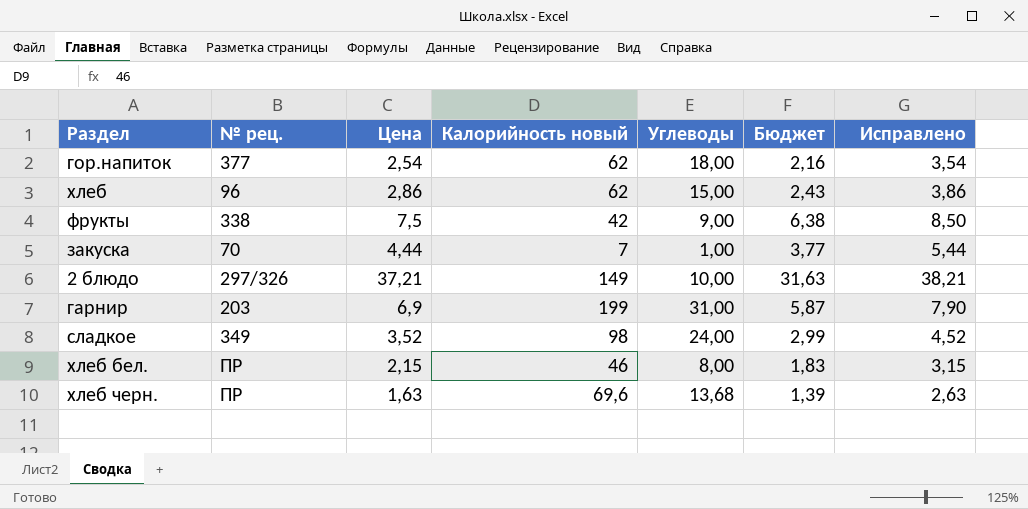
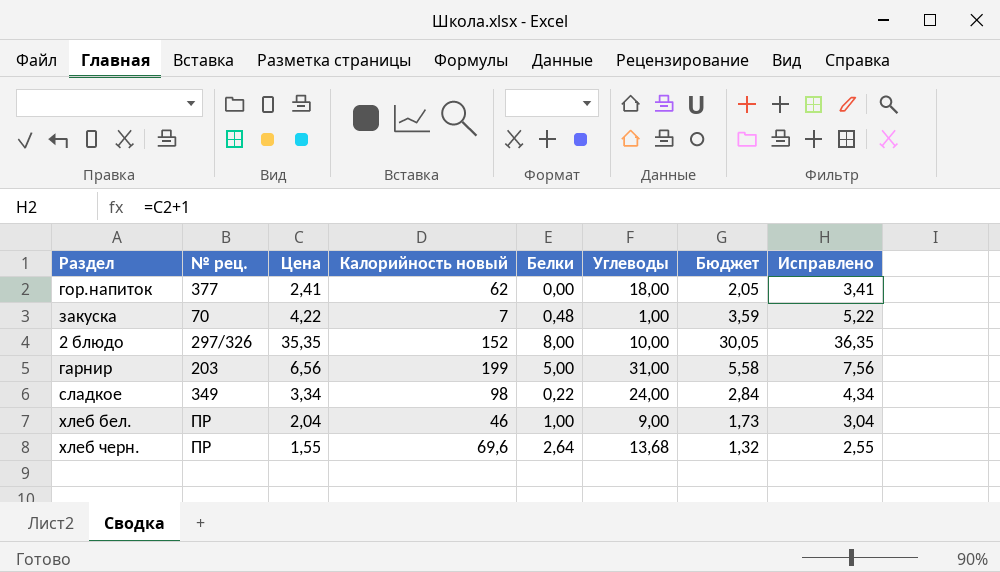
column Белки | position: none -> 5
row хлеб: 96 | 2,86 | 62 | 15,00 | 2,43 | 3,86 -> none
row фрукты: 338 | 7,5 | 42 | 9,00 | 6,38 | 8,50 -> none
гор.напиток | Цена: 2,54 -> 2,41
гор.напиток | Бюджет: 2,16 -> 2,05
гор.напиток | Исправлено: 3,54 -> 3,41
закуска | Цена: 4,44 -> 4,22
закуска | Бюджет: 3,77 -> 3,59
закуска | Исправлено: 5,44 -> 5,22
2 блюдо | Цена: 37,21 -> 35,35
2 блюдо | Калорийность новый: 149 -> 152
2 блюдо | Бюджет: 31,63 -> 30,05
2 блюдо | Исправлено: 38,21 -> 36,35
гарнир | Цена: 6,9 -> 6,56
гарнир | Бюджет: 5,87 -> 5,58
гарнир | Исправлено: 7,90 -> 7,56
сладкое | Цена: 3,52 -> 3,34
сладкое | Бюджет: 2,99 -> 2,84
сладкое | Исправлено: 4,52 -> 4,34
хлеб бел. | Цена: 2,15 -> 2,04
хлеб бел. | Углеводы: 8,00 -> 9,00
хлеб бел. | Бюджет: 1,83 -> 1,73
хлеб бел. | Исправлено: 3,15 -> 3,04
хлеб черн. | Цена: 1,63 -> 1,55
хлеб черн. | Бюджет: 1,39 -> 1,32
хлеб черн. | Исправлено: 2,63 -> 2,55

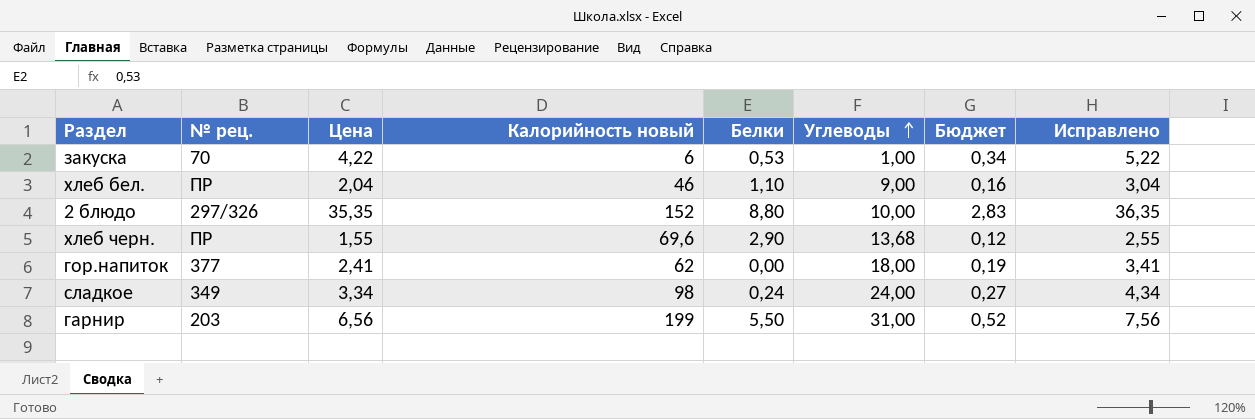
row order: none -> Углеводы ascending
column Бюджет | formula: [Цена] * 0,85 -> [Цена] * 0,08
закуска | Калорийность новый: 7 -> 6
закуска | Белки: 0,48 -> 0,53
хлеб бел. | Белки: 1,00 -> 1,10
2 блюдо | Белки: 8,00 -> 8,80
хлеб черн. | Белки: 2,64 -> 2,90
сладкое | Белки: 0,22 -> 0,24
гарнир | Белки: 5,00 -> 5,50

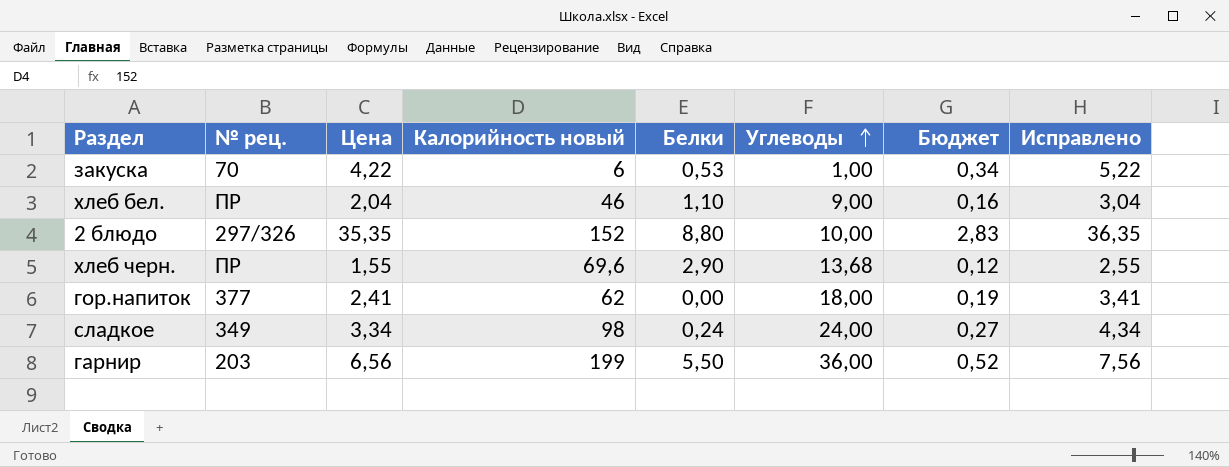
гарнир | Углеводы: 31,00 -> 36,00

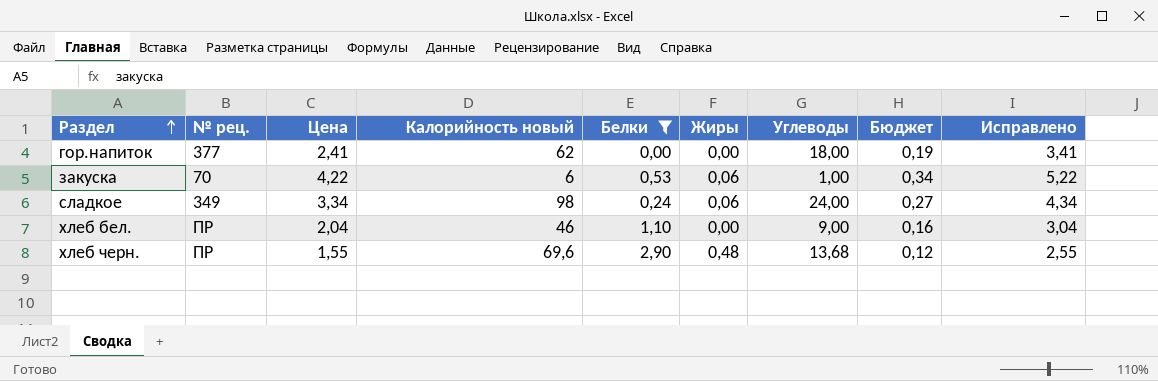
filter: none -> Белки <= 2,90
row order: Углеводы ascending -> Раздел ascending
column Жиры | position: none -> 6

